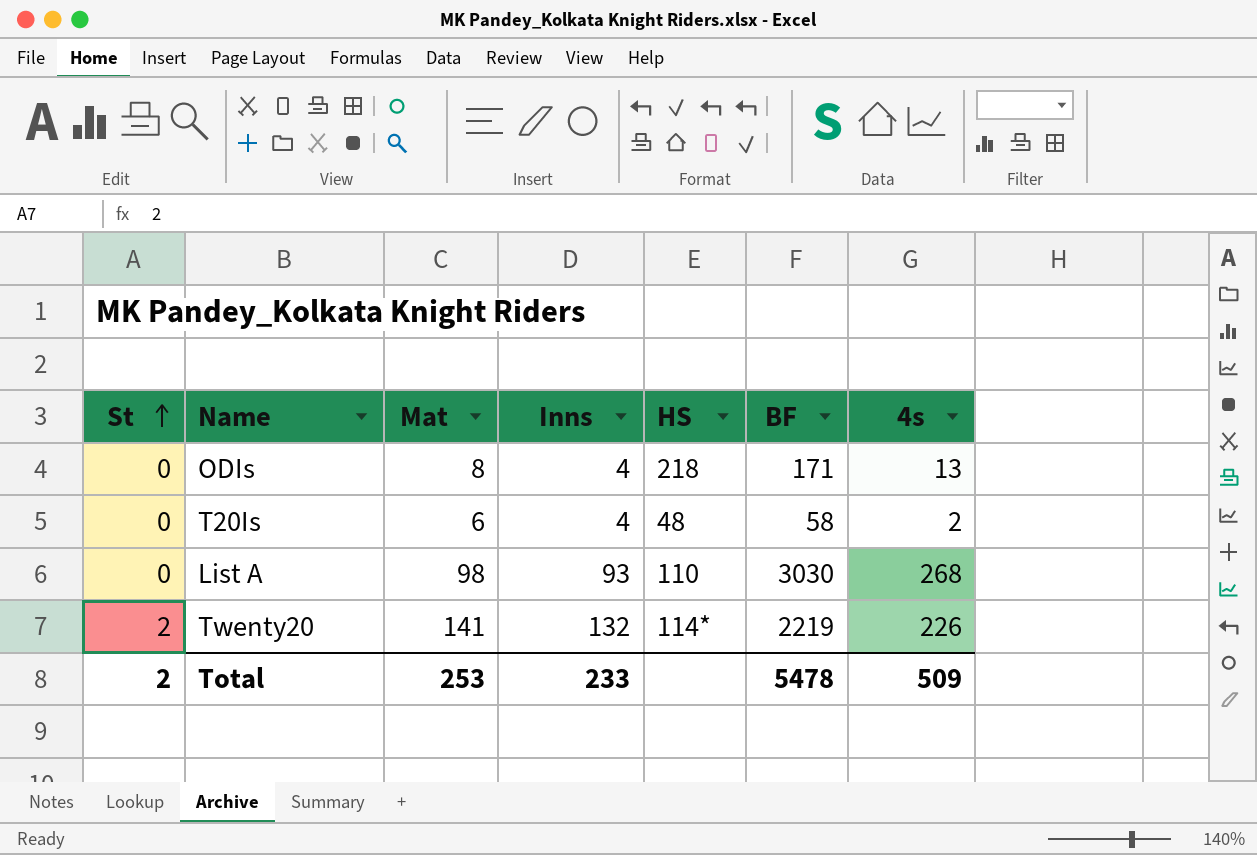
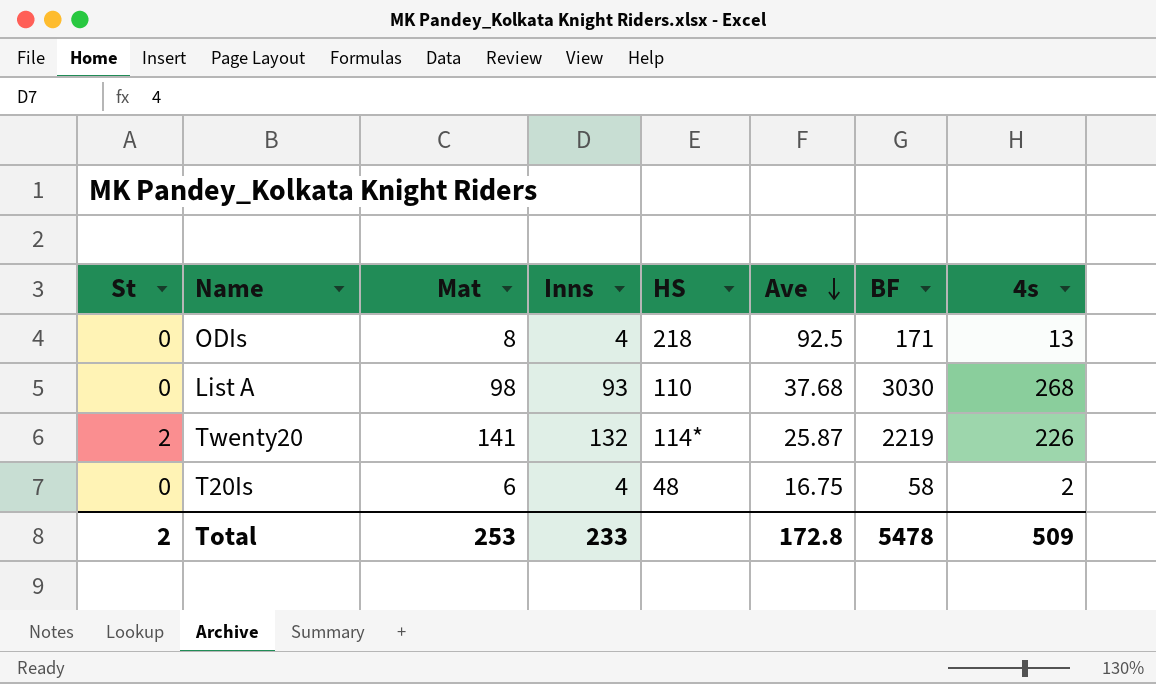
row order: St ascending -> Ave descending
column Ave | position: none -> 6

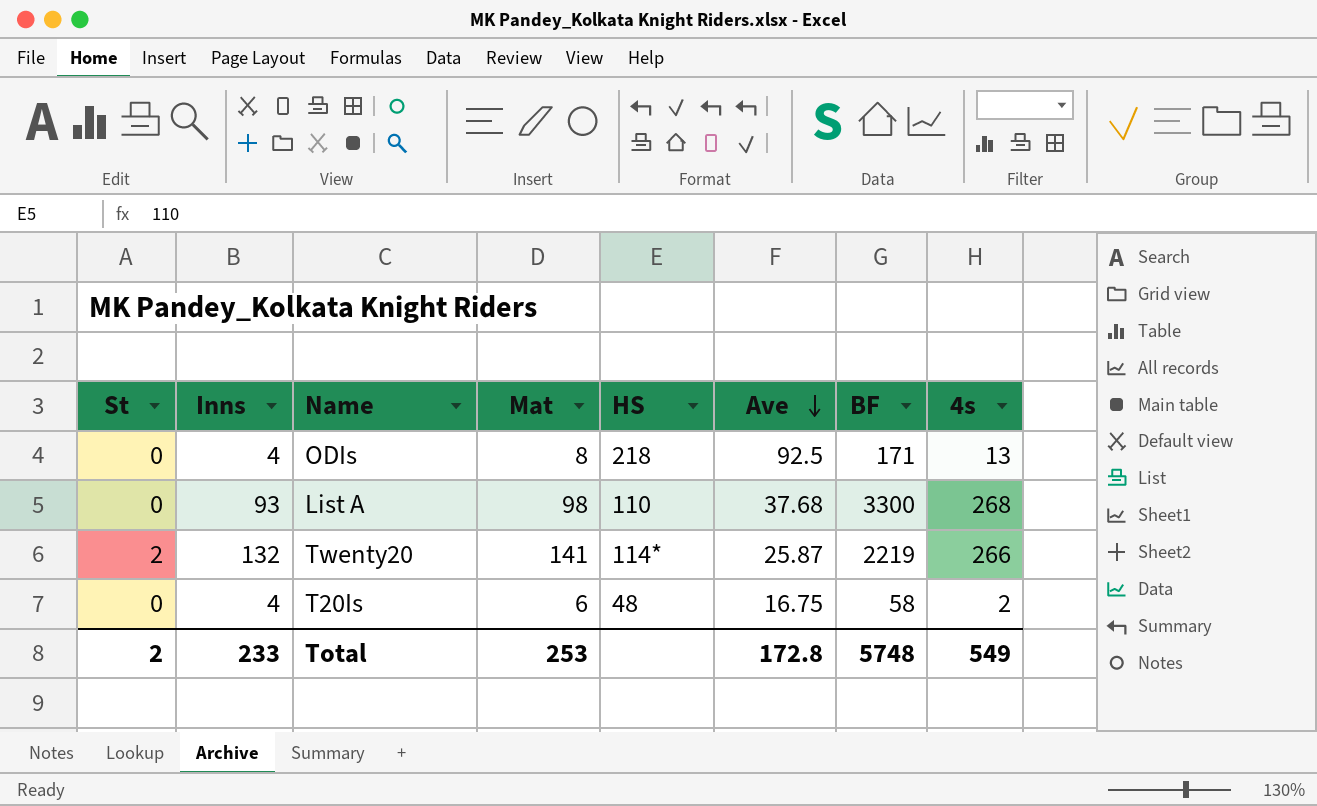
column Inns | position: 4 -> 2
List A | BF: 3030 -> 3300
Twenty20 | 4s: 226 -> 266
Total | BF: 5478 -> 5748
Total | 4s: 509 -> 549

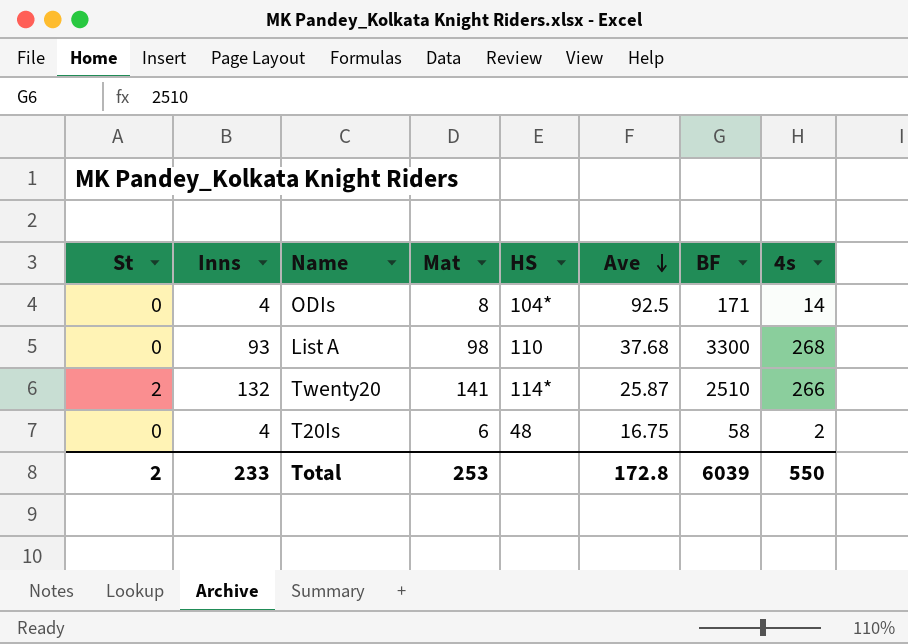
ODIs | HS: 218 -> 104*
ODIs | 4s: 13 -> 14
Twenty20 | BF: 2219 -> 2510
Total | BF: 5748 -> 6039
Total | 4s: 549 -> 550

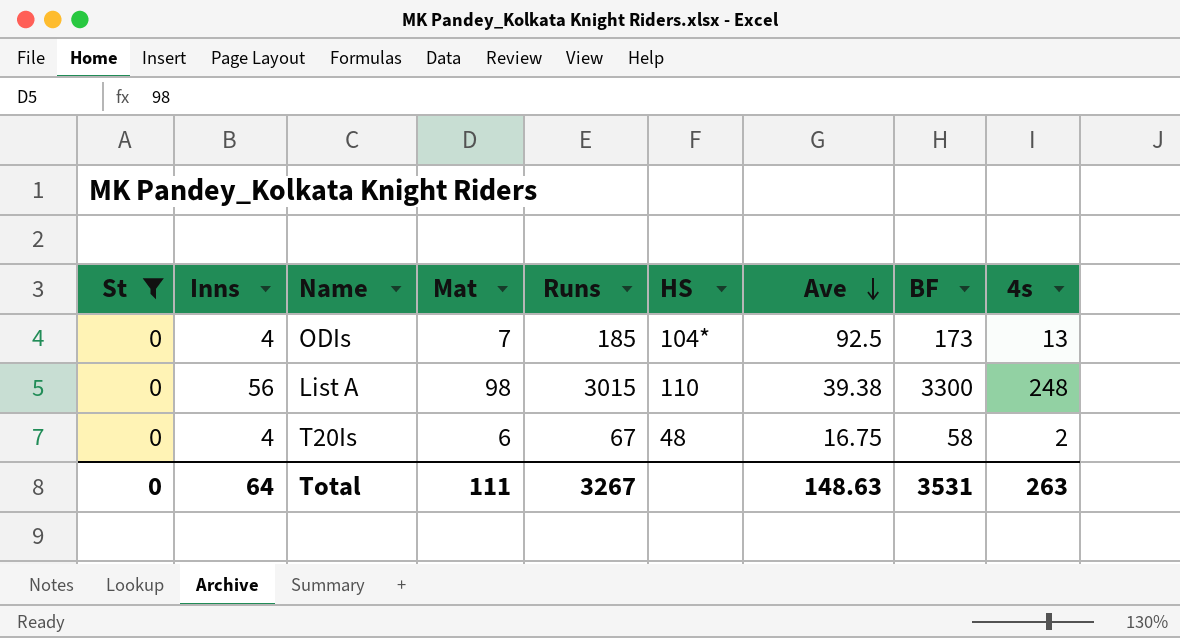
filter: none -> St = 0
column Runs | position: none -> 5
ODIs | Mat: 8 -> 7
ODIs | BF: 171 -> 173
ODIs | 4s: 14 -> 13
List A | Inns: 93 -> 56
List A | Ave: 37.68 -> 39.38
List A | 4s: 268 -> 248
Total | St: 2 -> 0
Total | Inns: 233 -> 64
Total | Mat: 253 -> 111
Total | Ave: 172.8 -> 148.63
Total | BF: 6039 -> 3531
Total | 4s: 550 -> 263

